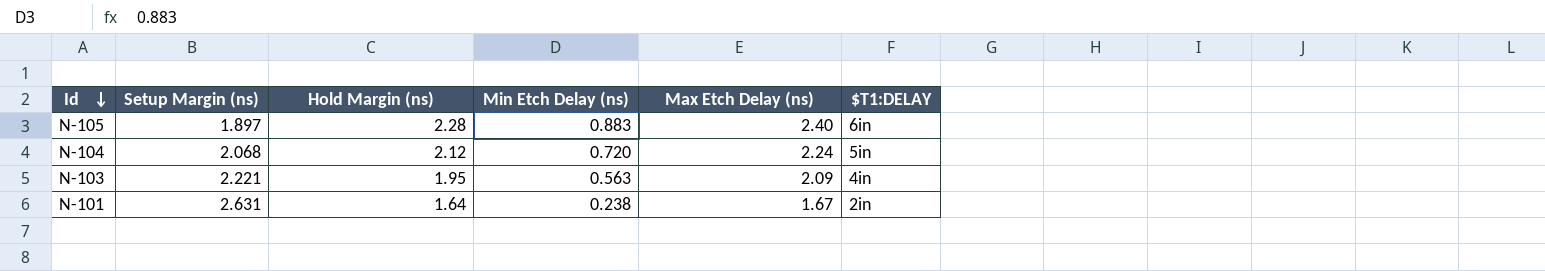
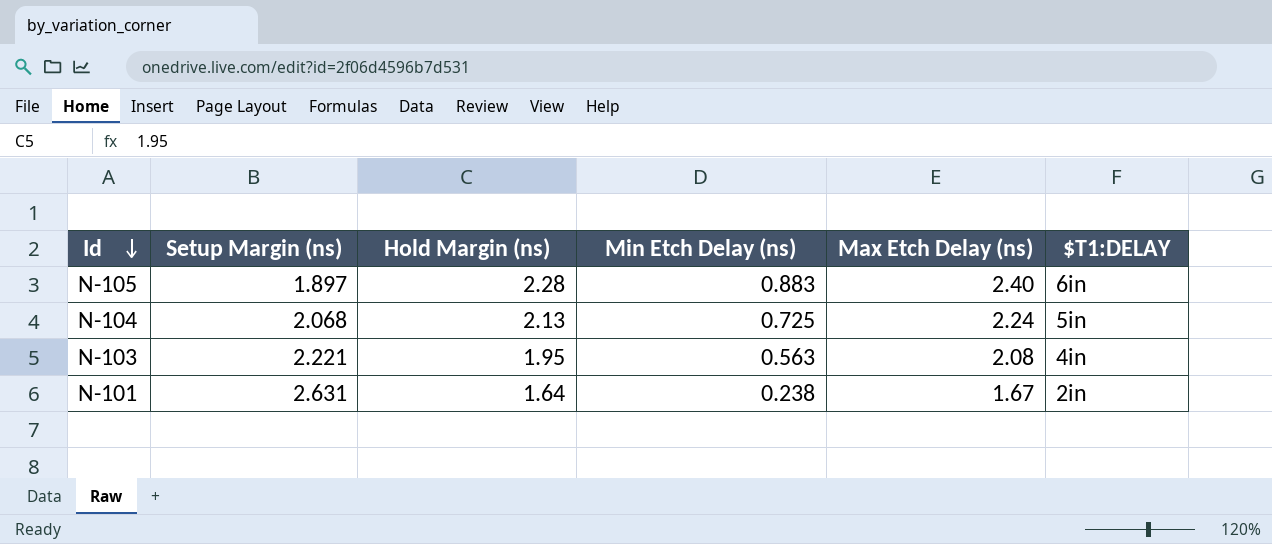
N-104 | Hold Margin (ns): 2.12 -> 2.13
N-104 | Min Etch Delay (ns): 0.720 -> 0.725
N-103 | Max Etch Delay (ns): 2.09 -> 2.08

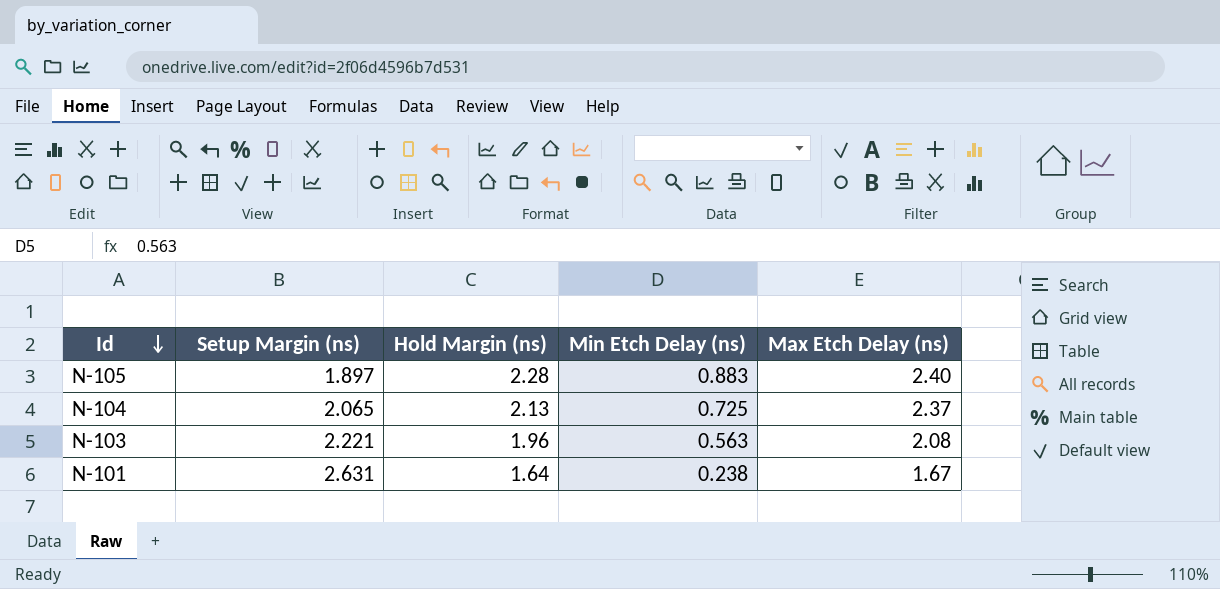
column $T1:DELAY | position: 6 -> none
N-104 | Setup Margin (ns): 2.068 -> 2.065
N-104 | Max Etch Delay (ns): 2.24 -> 2.37
N-103 | Hold Margin (ns): 1.95 -> 1.96

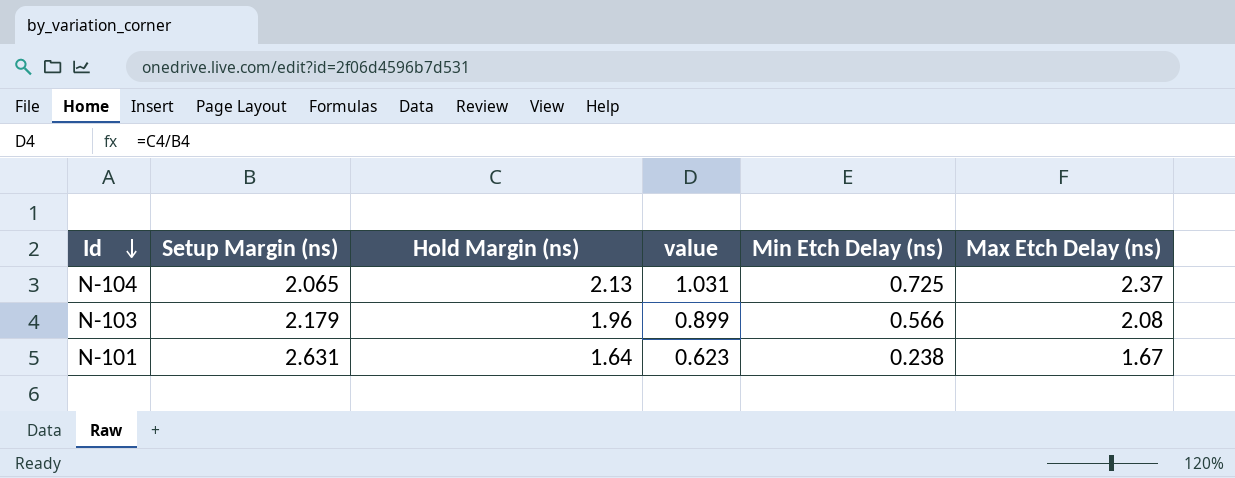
column value | formula: none -> [Hold Margin (ns)] / [Setup Margin (ns)]
row N-105: 1.897 | 2.28 | 0.883 | 2.40 -> none
N-103 | Setup Margin (ns): 2.221 -> 2.179
N-103 | Min Etch Delay (ns): 0.563 -> 0.566

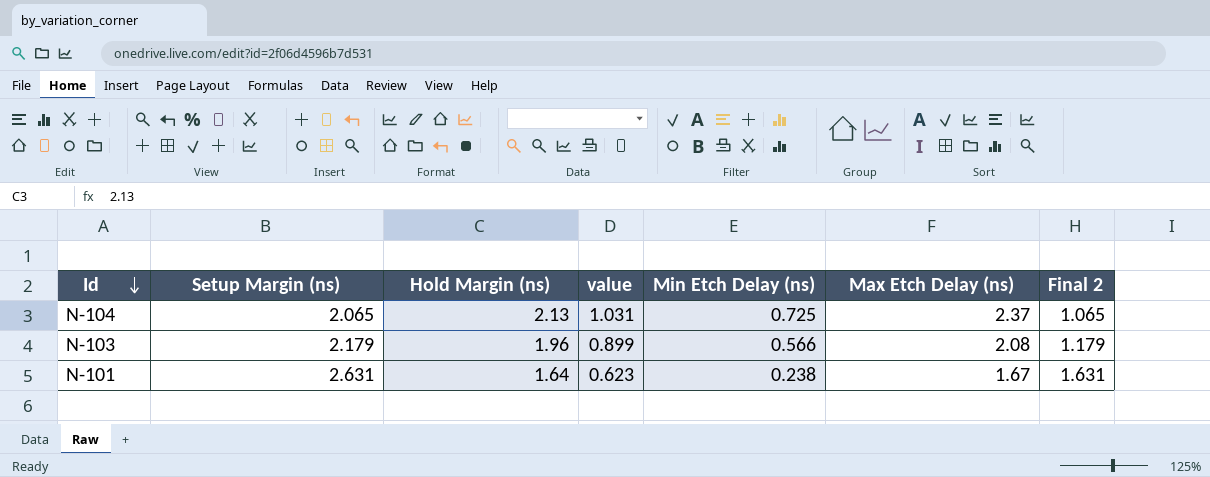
column Final 2 | formula: none -> [Setup Margin (ns)] - 1

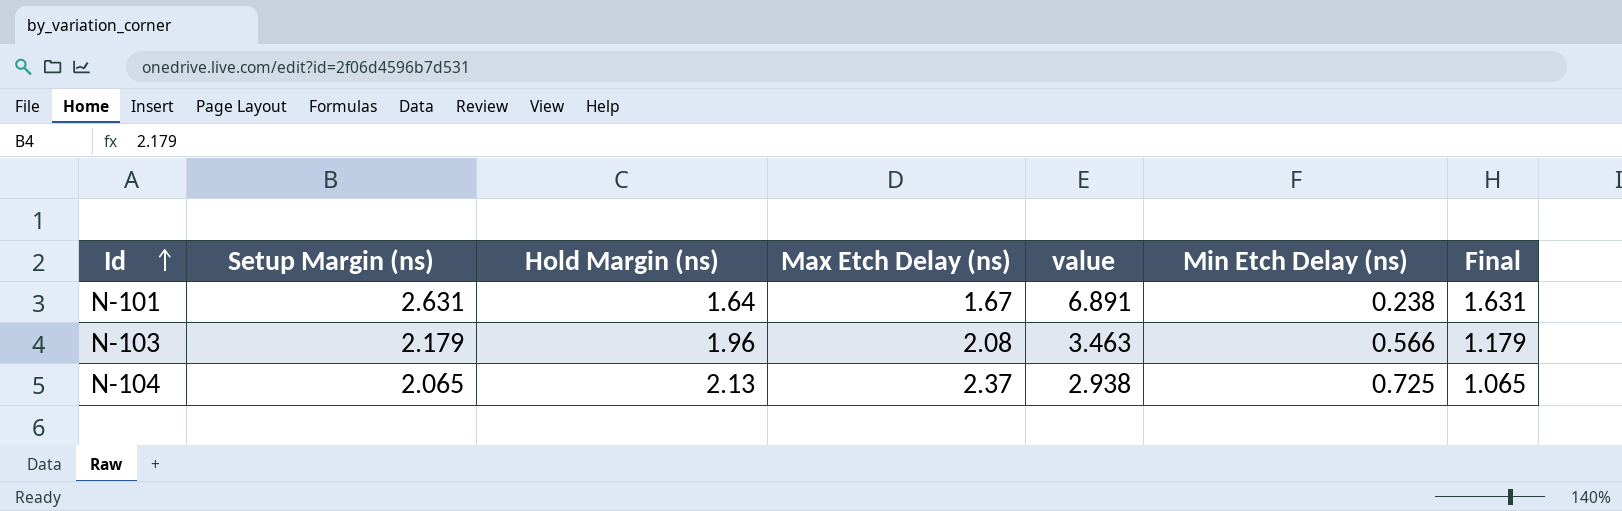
row order: Id descending -> Id ascending
column Max Etch Delay (ns) | position: 6 -> 4
column value | formula: [Hold Margin (ns)] / [Setup Margin (ns)] -> [Hold Margin (ns)] / [Min Etch Delay (ns)]
column name: Final 2 -> Final

